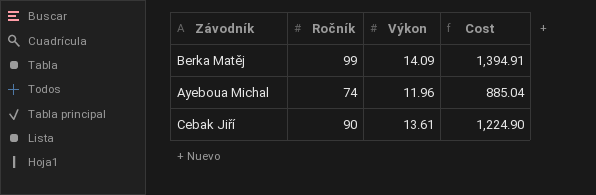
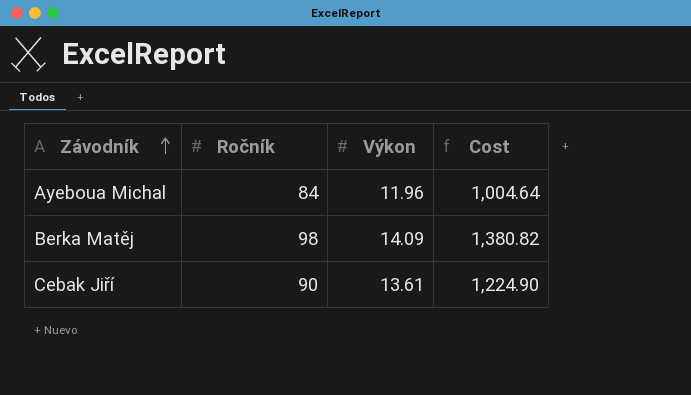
row order: none -> Závodník ascending
Ayeboua Michal | Ročník: 74 -> 84
Ayeboua Michal | Cost: 885.04 -> 1,004.64
Berka Matěj | Ročník: 99 -> 98
Berka Matěj | Cost: 1,394.91 -> 1,380.82

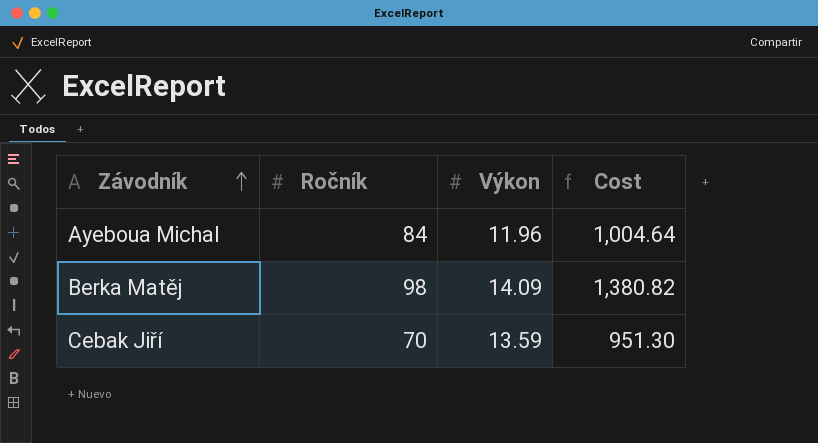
Cebak Jiří | Ročník: 90 -> 70
Cebak Jiří | Výkon: 13.61 -> 13.59
Cebak Jiří | Cost: 1,224.90 -> 951.30

